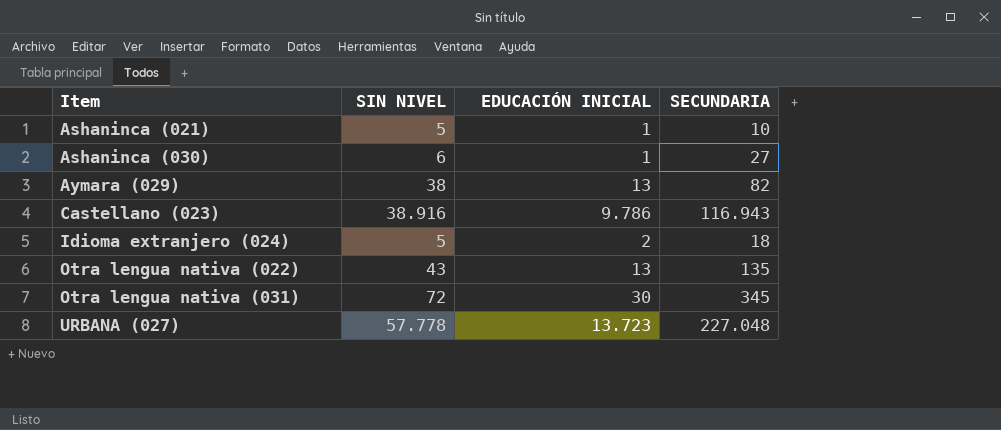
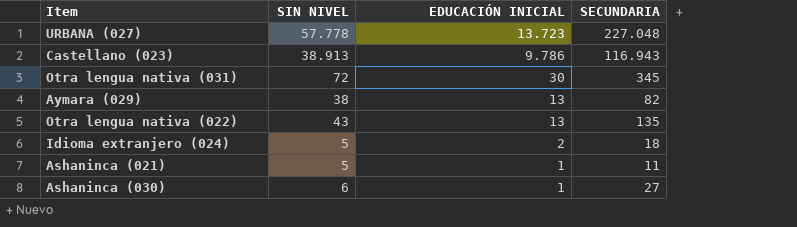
row order: Item ascending -> EDUCACIÓN INICIAL descending
Castellano (023) | SIN NIVEL: 38.916 -> 38.913
Ashaninca (021) | SECUNDARIA: 10 -> 11

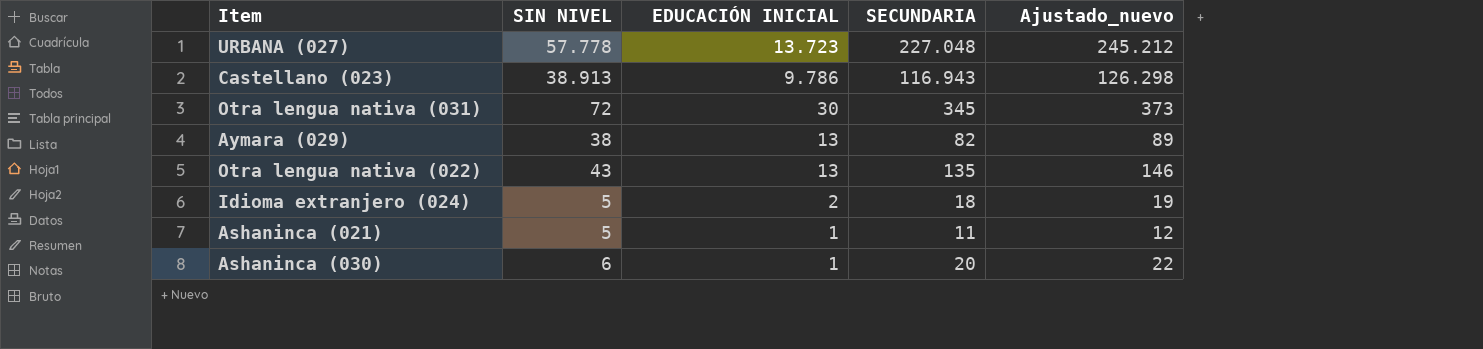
column Ajustado_nuevo | formula: none -> [SECUNDARIA] * 1,08
Ashaninca (030) | SECUNDARIA: 27 -> 20

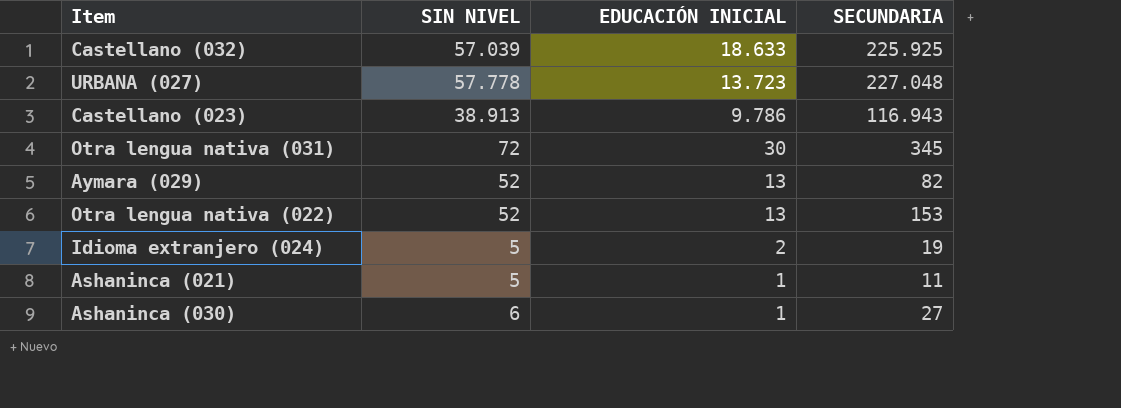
column Ajustado_nuevo | formula: [SECUNDARIA] * 1,08 -> none
row Castellano (032): none -> 57.039 | 18.633 | 225.925
Aymara (029) | SIN NIVEL: 38 -> 52
Otra lengua nativa (022) | SIN NIVEL: 43 -> 52
Otra lengua nativa (022) | SECUNDARIA: 135 -> 153
Idioma extranjero (024) | SECUNDARIA: 18 -> 19
Ashaninca (030) | SECUNDARIA: 20 -> 27

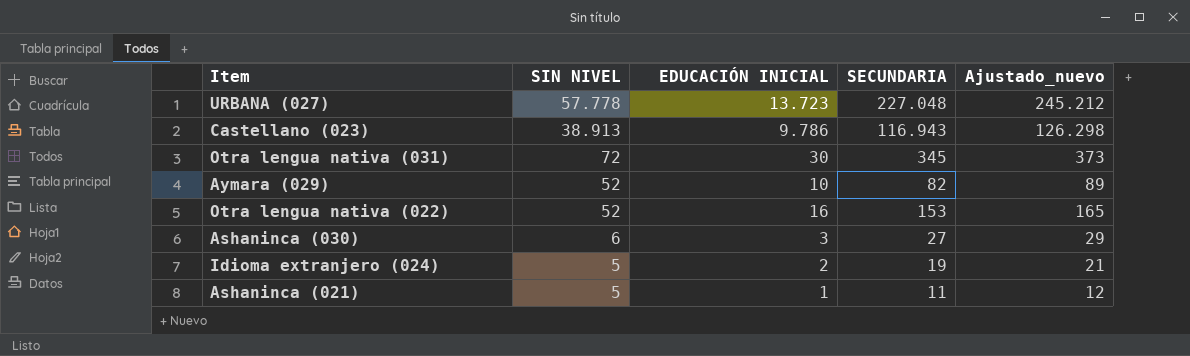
row order: EDUCACIÓN INICIAL descending -> SIN NIVEL descending
column Ajustado_nuevo | formula: none -> [SECUNDARIA] * 1,08
row Castellano (032): 57.039 | 18.633 | 225.925 -> none
Aymara (029) | EDUCACIÓN INICIAL: 13 -> 10
Otra lengua nativa (022) | EDUCACIÓN INICIAL: 13 -> 16
Ashaninca (030) | EDUCACIÓN INICIAL: 1 -> 3

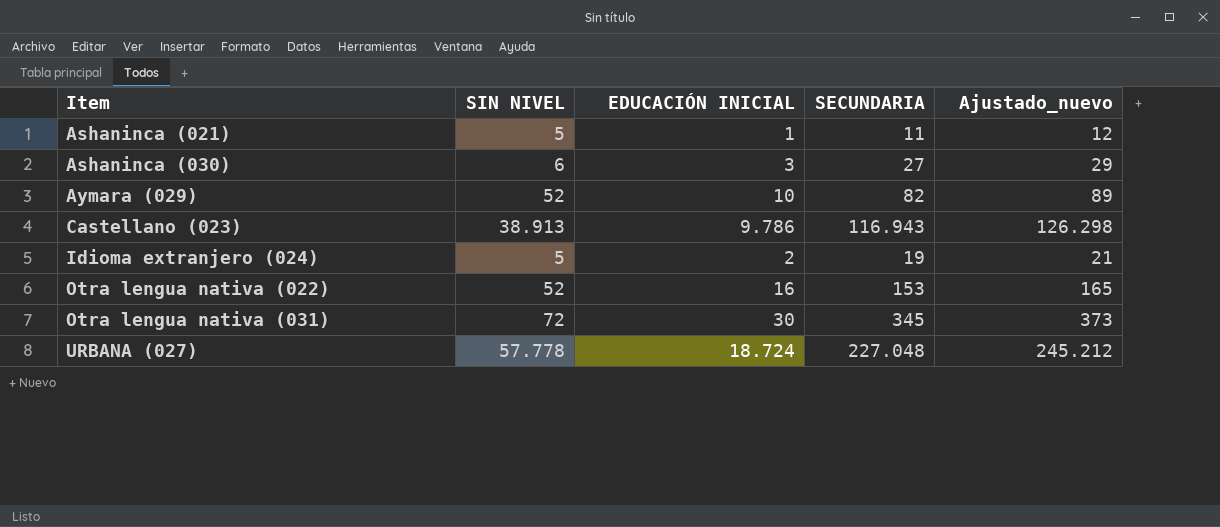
row order: SIN NIVEL descending -> Item ascending
URBANA (027) | EDUCACIÓN INICIAL: 13.723 -> 18.724

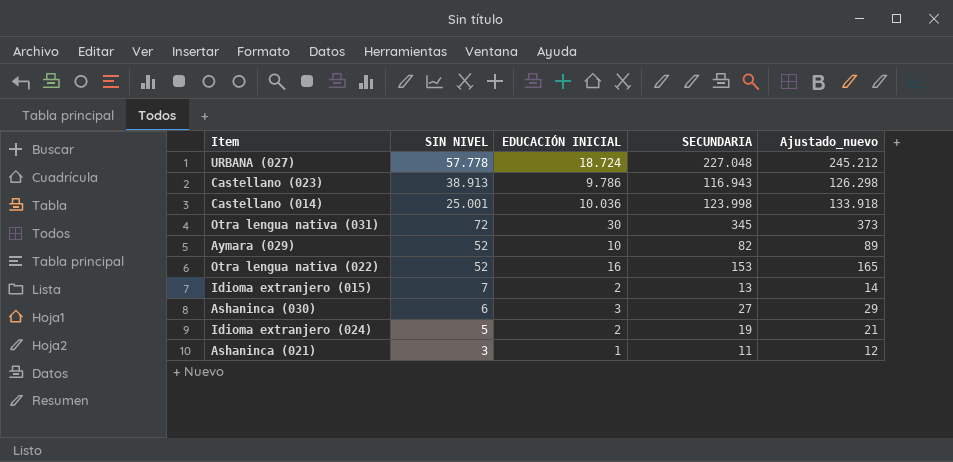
row order: Item ascending -> SIN NIVEL descending
row Castellano (014): none -> 25.001 | 10.036 | 123.998 | 133.918
row Idioma extranjero (015): none -> 7 | 2 | 13 | 14
Ashaninca (021) | SIN NIVEL: 5 -> 3

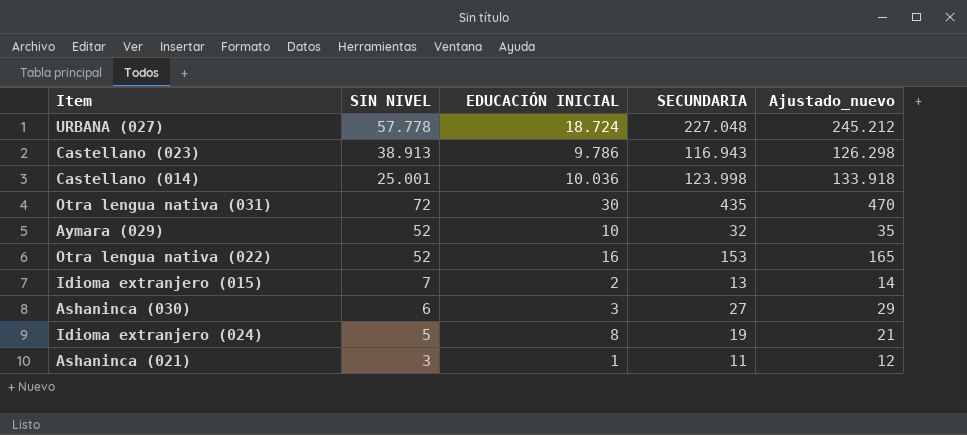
Otra lengua nativa (031) | SECUNDARIA: 345 -> 435
Otra lengua nativa (031) | Ajustado_nuevo: 373 -> 470
Aymara (029) | SECUNDARIA: 82 -> 32
Aymara (029) | Ajustado_nuevo: 89 -> 35
Idioma extranjero (024) | EDUCACIÓN INICIAL: 2 -> 8

